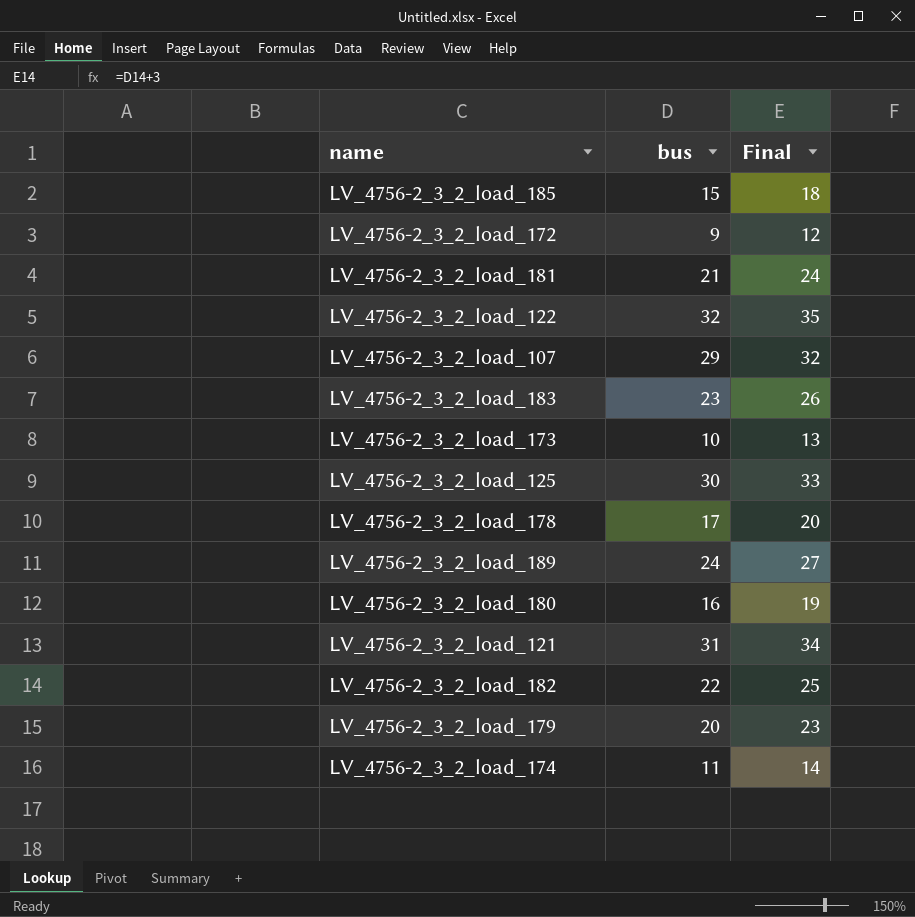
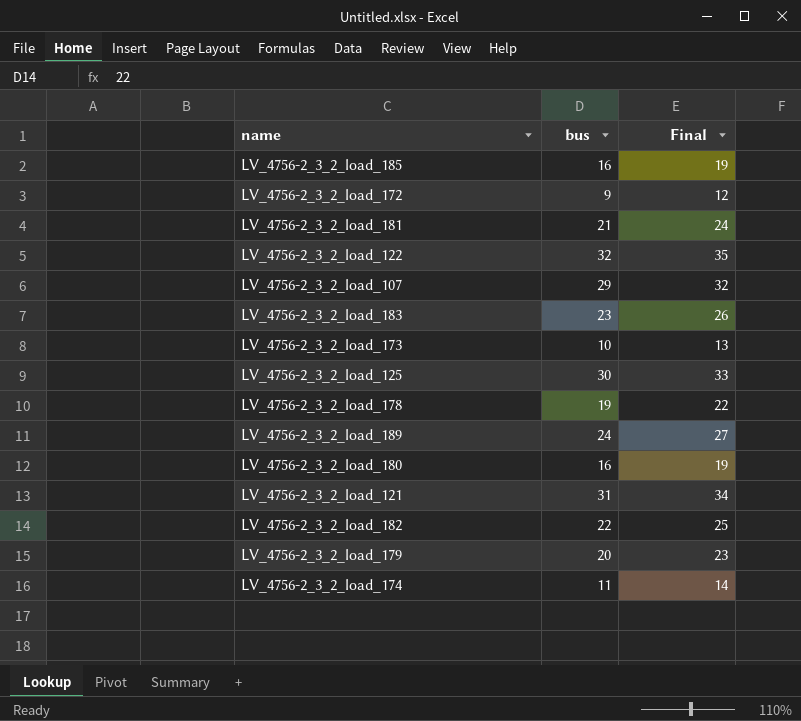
LV_4756-2_3_2_load_185 | bus: 15 -> 16
LV_4756-2_3_2_load_185 | Final: 18 -> 19
LV_4756-2_3_2_load_178 | bus: 17 -> 19
LV_4756-2_3_2_load_178 | Final: 20 -> 22

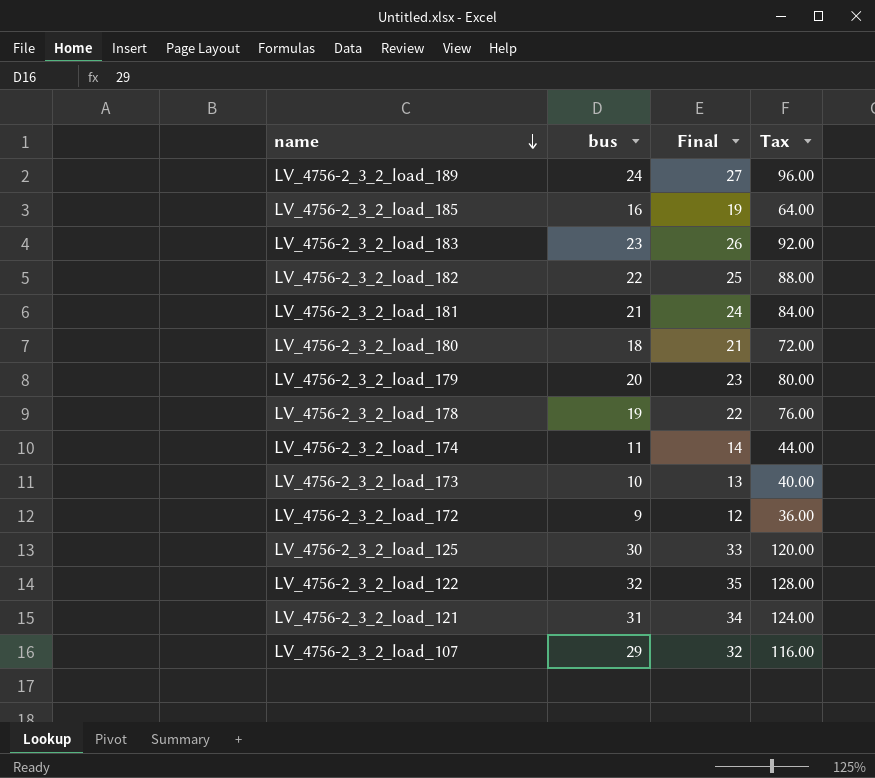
row order: none -> name descending
column Tax | formula: none -> [bus] * 4
LV_4756-2_3_2_load_180 | bus: 16 -> 18
LV_4756-2_3_2_load_180 | Final: 19 -> 21

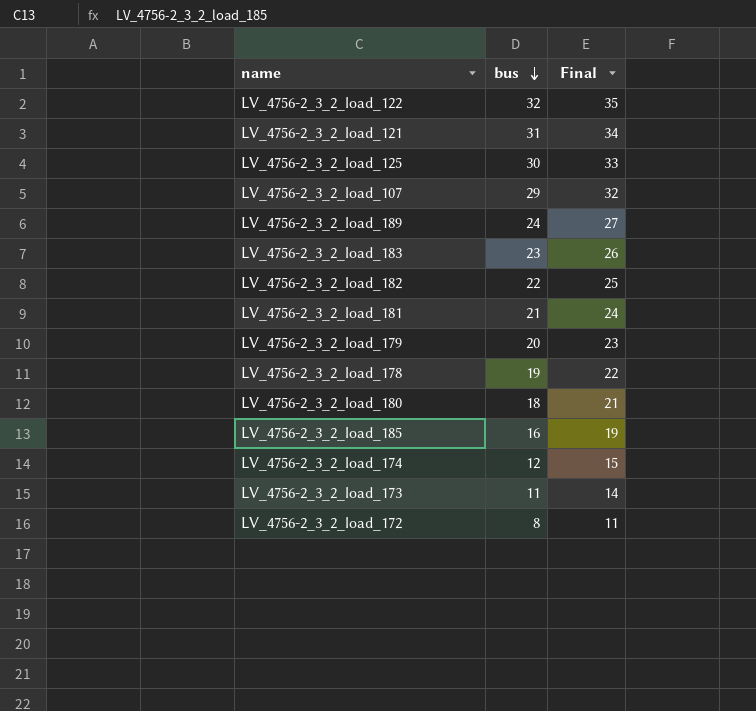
row order: name descending -> bus descending
column Tax | formula: [bus] * 4 -> none
LV_4756-2_3_2_load_174 | bus: 11 -> 12
LV_4756-2_3_2_load_174 | Final: 14 -> 15
LV_4756-2_3_2_load_173 | bus: 10 -> 11
LV_4756-2_3_2_load_173 | Final: 13 -> 14
LV_4756-2_3_2_load_172 | bus: 9 -> 8
LV_4756-2_3_2_load_172 | Final: 12 -> 11

